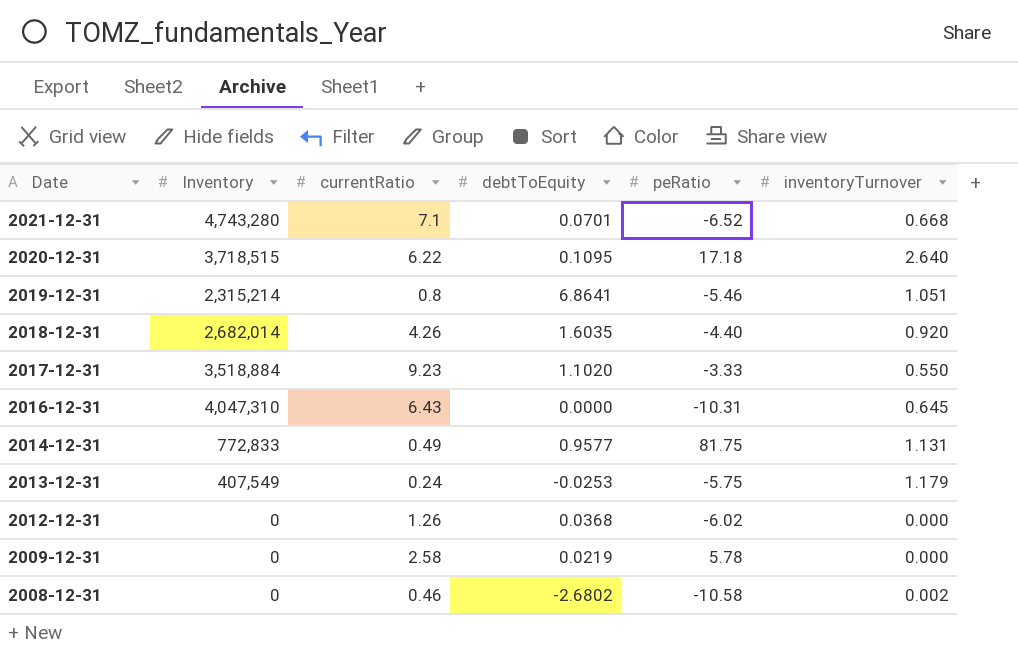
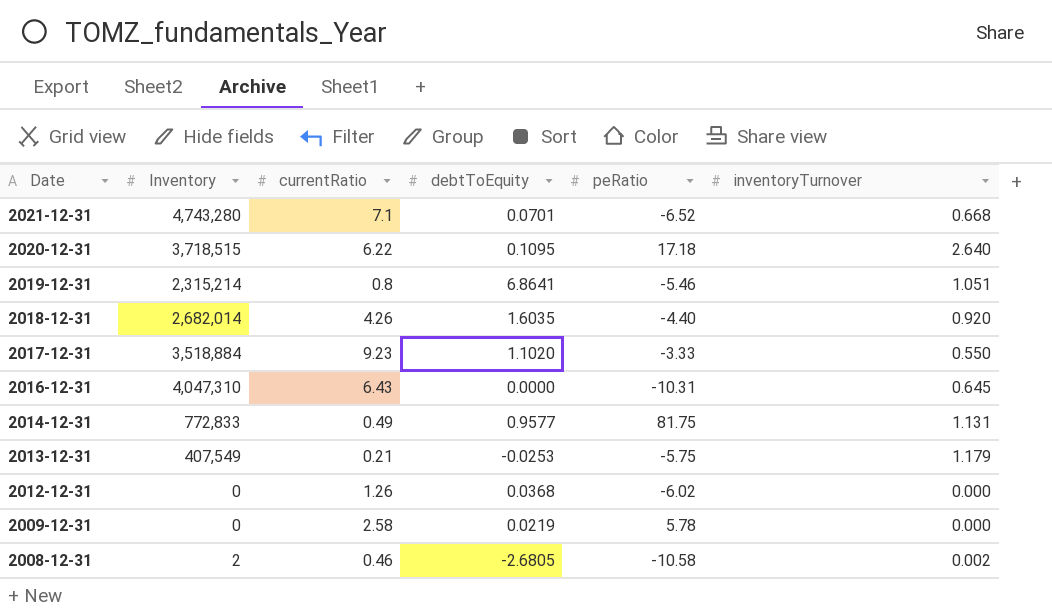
2013-12-31 | currentRatio: 0.24 -> 0.21
2008-12-31 | Inventory: 0 -> 2
2008-12-31 | debtToEquity: -2.6802 -> -2.6805

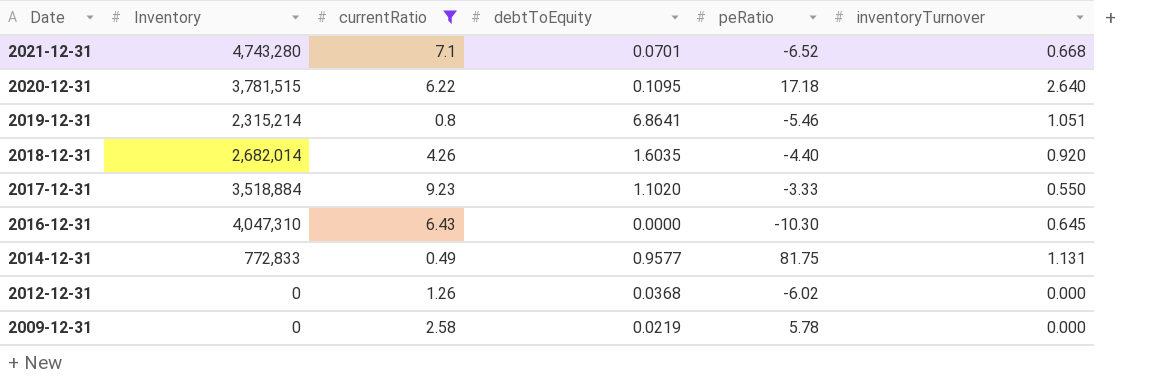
filter: none -> currentRatio >= 0.49
2020-12-31 | Inventory: 3,718,515 -> 3,781,515
2016-12-31 | peRatio: -10.31 -> -10.30

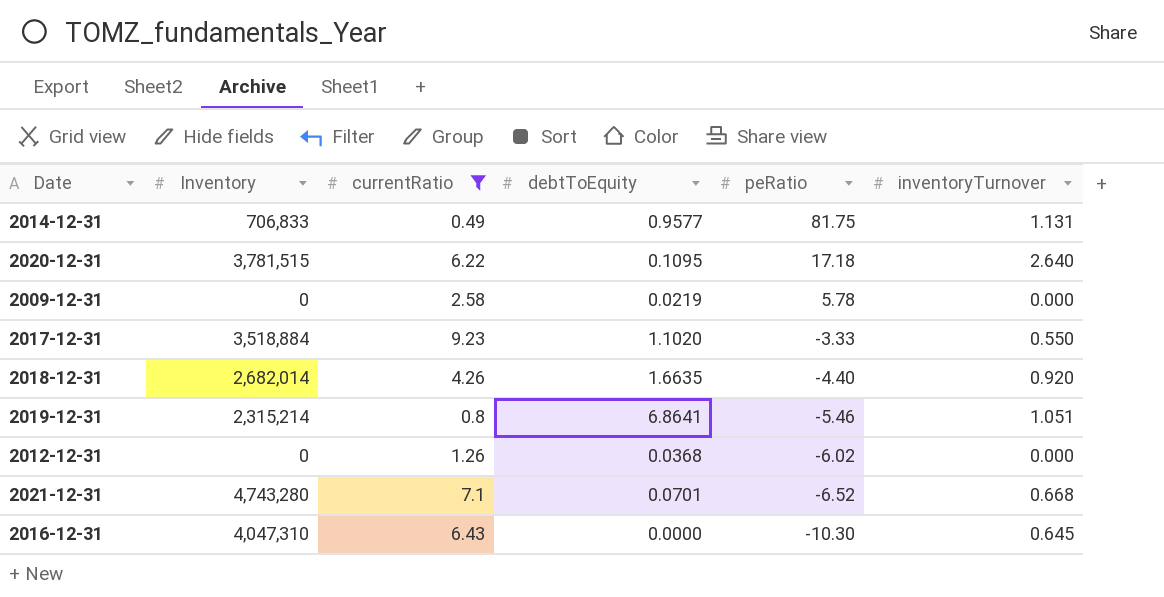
row order: Date descending -> peRatio descending
2014-12-31 | Inventory: 772,833 -> 706,833
2018-12-31 | debtToEquity: 1.6035 -> 1.6635

